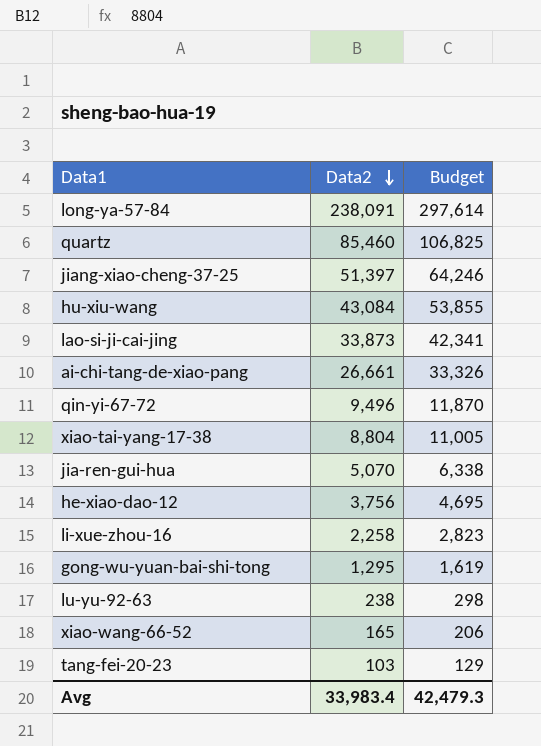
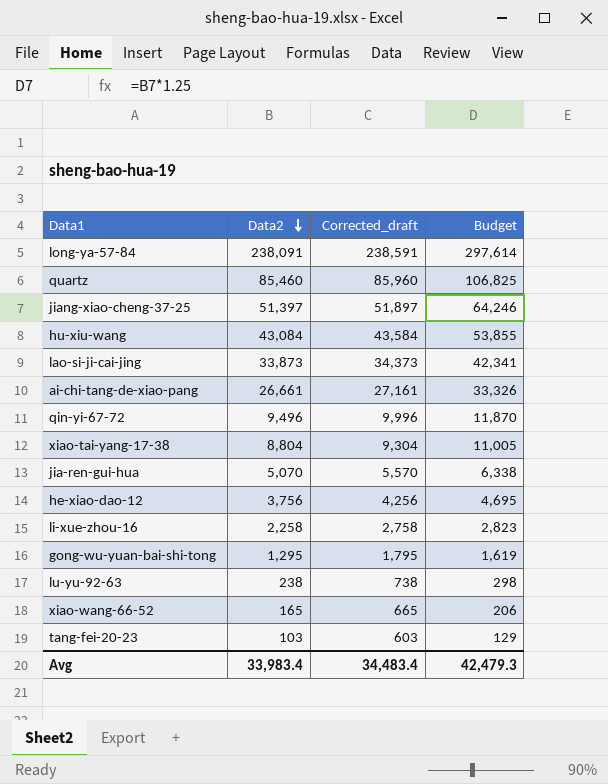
column Corrected_draft | formula: none -> [Data2] + 500

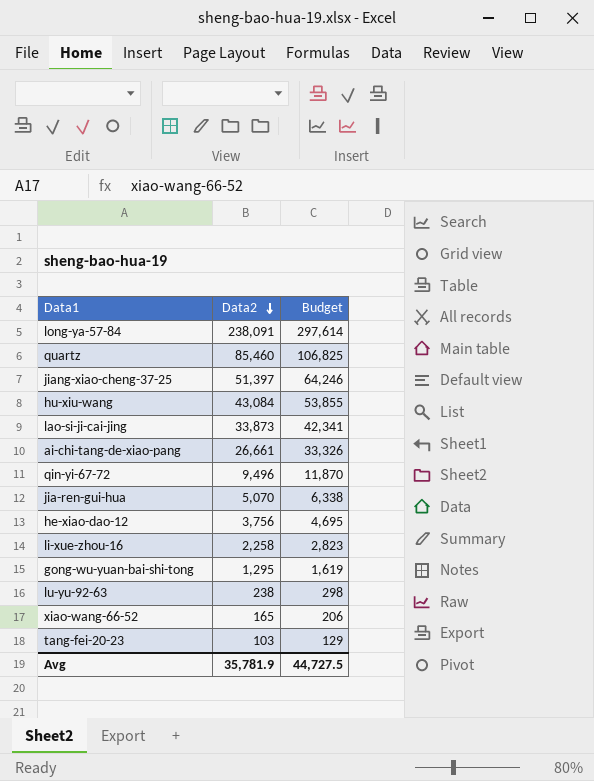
column Corrected_draft | formula: [Data2] + 500 -> none
row xiao-tai-yang-17-38: 8,804 | 9,304 | 11,005 -> none
Avg | Data2: 33,983.4 -> 35,781.9
Avg | Budget: 42,479.3 -> 44,727.5

